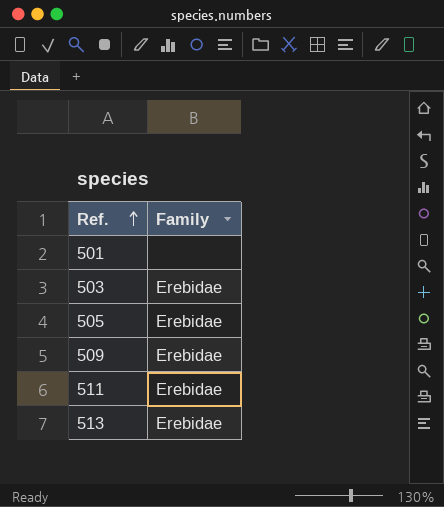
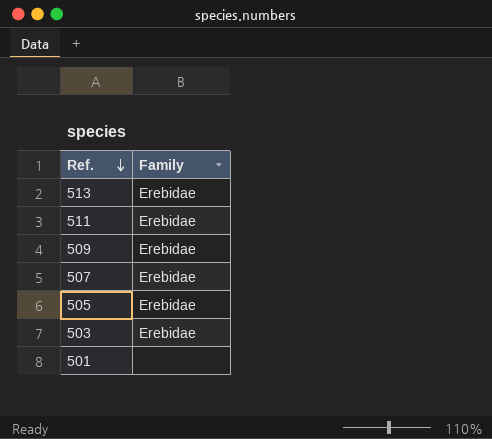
row order: Ref. ascending -> Ref. descending
row 507: none -> Erebidae

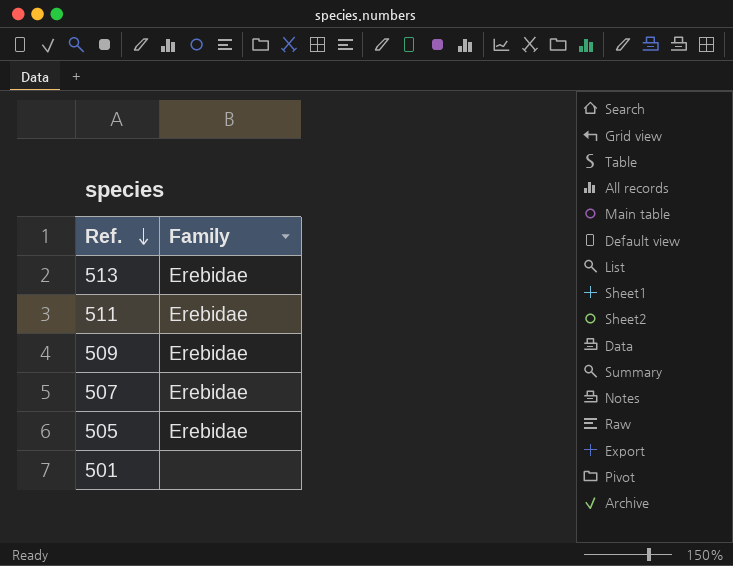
row 503: Erebidae -> none

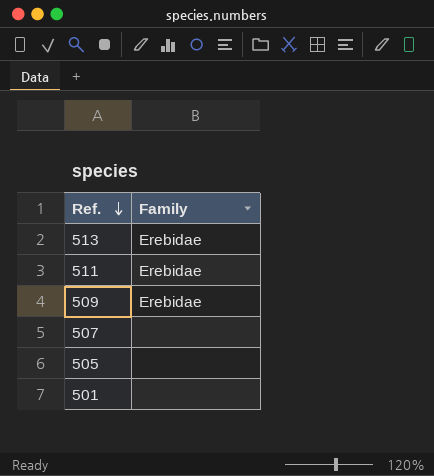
507 | Family: Erebidae -> none
505 | Family: Erebidae -> none

